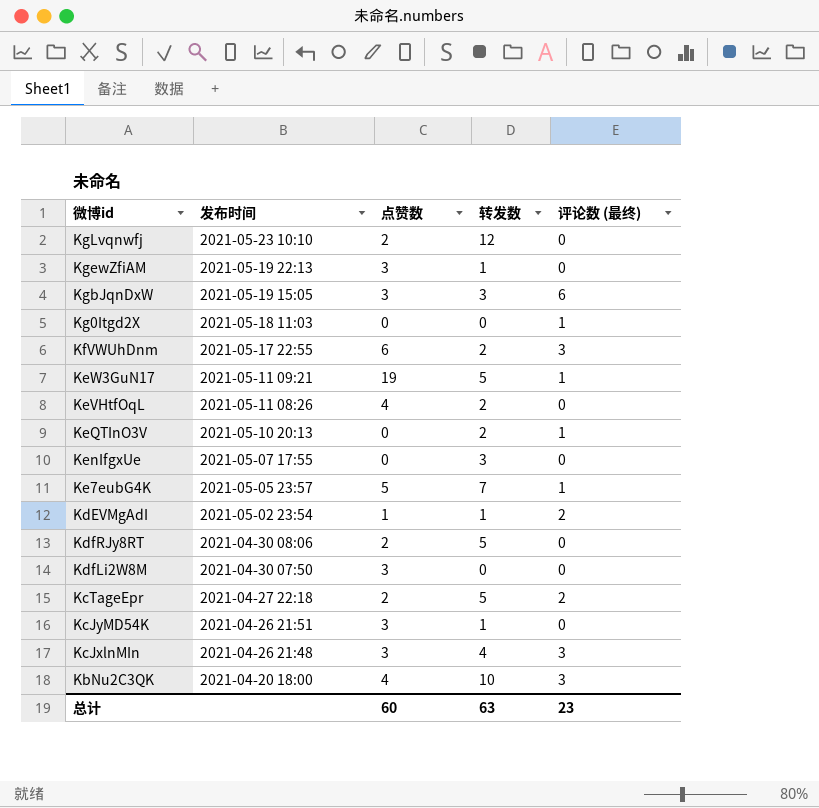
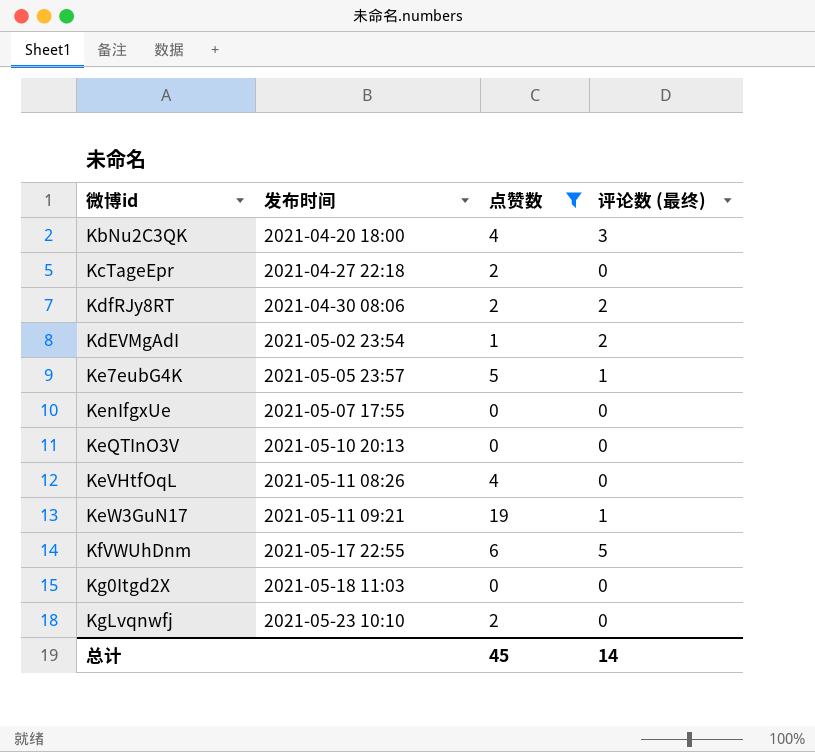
filter: none -> 点赞数 != 3
row order: 发布时间 descending -> 发布时间 ascending
column 转发数 | position: 4 -> none
KcTageEpr | 评论数 (最终): 2 -> 0
KdfRJy8RT | 评论数 (最终): 0 -> 2
KeQTInO3V | 评论数 (最终): 1 -> 0
KfVWUhDnm | 评论数 (最终): 3 -> 5
Kg0Itgd2X | 评论数 (最终): 1 -> 0
总计 | 点赞数: 60 -> 45
总计 | 评论数 (最终): 23 -> 14

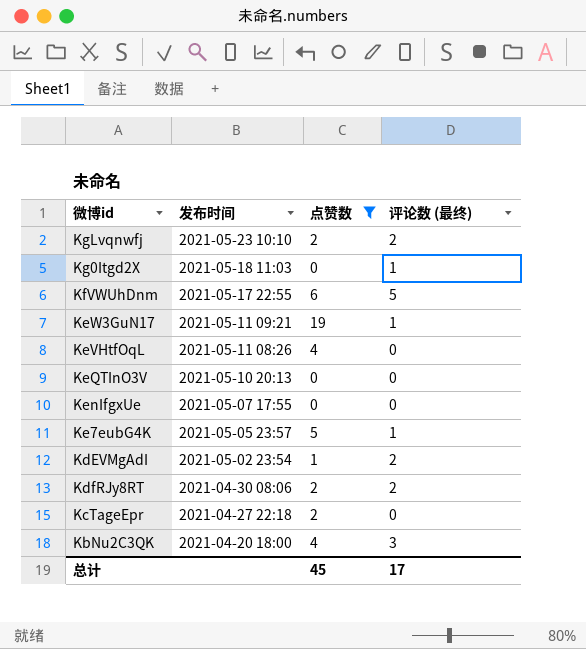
row order: 发布时间 ascending -> 发布时间 descending
KgLvqnwfj | 评论数 (最终): 0 -> 2
Kg0Itgd2X | 评论数 (最终): 0 -> 1
总计 | 评论数 (最终): 14 -> 17

